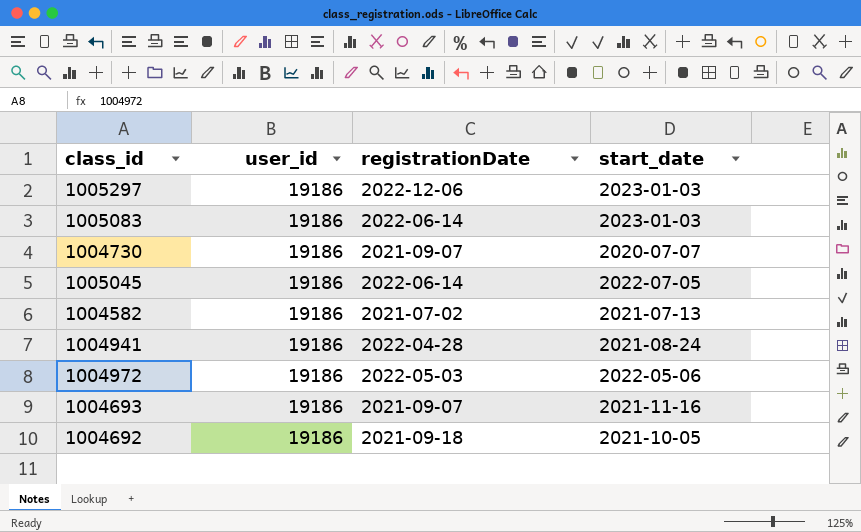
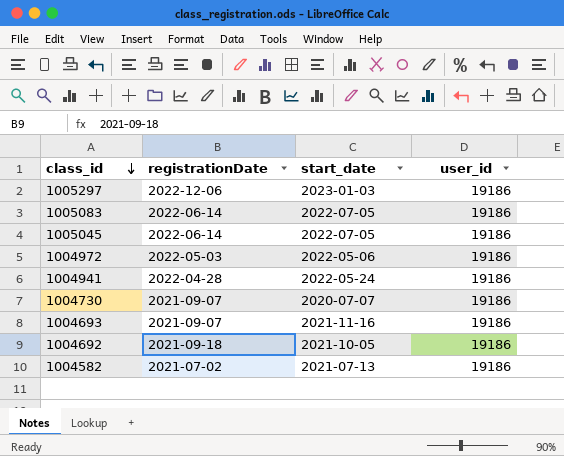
row order: none -> class_id descending
column user_id | position: 2 -> 4
1005083 | start_date: 2023-01-03 -> 2022-07-05
1004941 | start_date: 2021-08-24 -> 2022-05-24

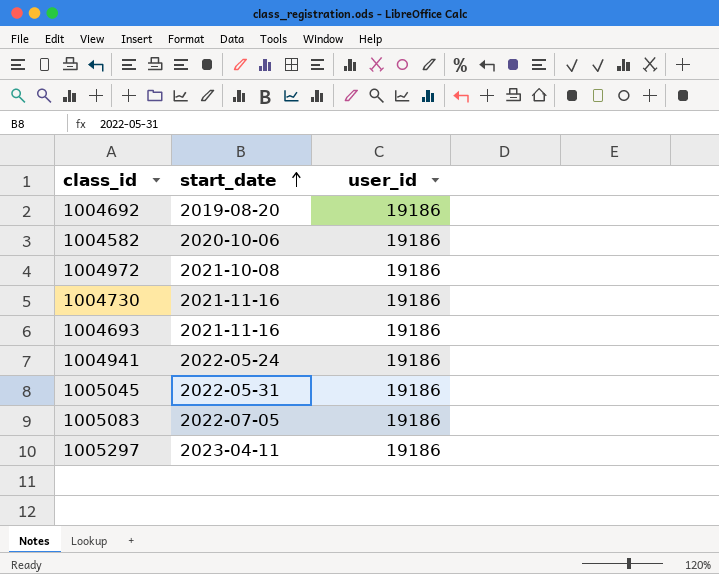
row order: class_id descending -> start_date ascending
column registrationDate | position: 2 -> none
1004692 | start_date: 2021-10-05 -> 2019-08-20
1004582 | start_date: 2021-07-13 -> 2020-10-06
1004972 | start_date: 2022-05-06 -> 2021-10-08
1004730 | start_date: 2020-07-07 -> 2021-11-16
1005045 | start_date: 2022-07-05 -> 2022-05-31
1005297 | start_date: 2023-01-03 -> 2023-04-11

